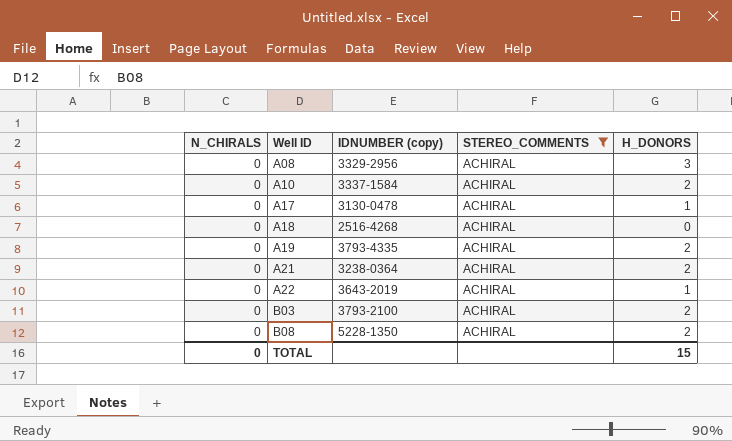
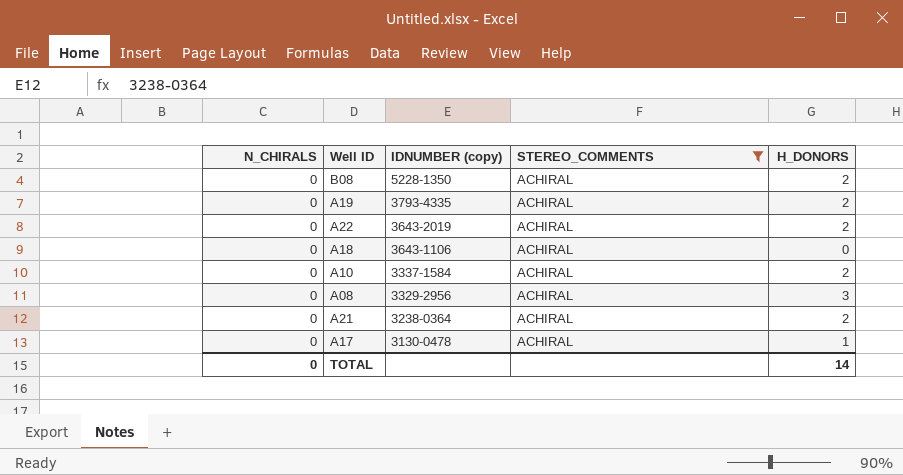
row order: Well ID ascending -> IDNUMBER (copy) descending
row B03: 0 | 3793-2100 | ACHIRAL | 2 -> none
A22 | H_DONORS: 1 -> 2
A18 | IDNUMBER (copy): 2516-4268 -> 3643-1106
TOTAL | H_DONORS: 15 -> 14

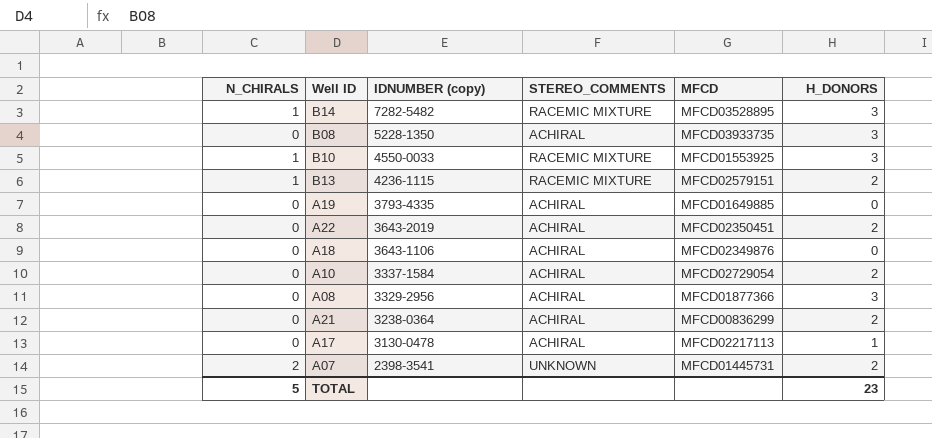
filter: STEREO_COMMENTS = ACHIRAL -> none
column MFCD | position: none -> 5
B08 | H_DONORS: 2 -> 3
A19 | H_DONORS: 2 -> 0
TOTAL | N_CHIRALS: 0 -> 5
TOTAL | H_DONORS: 14 -> 23

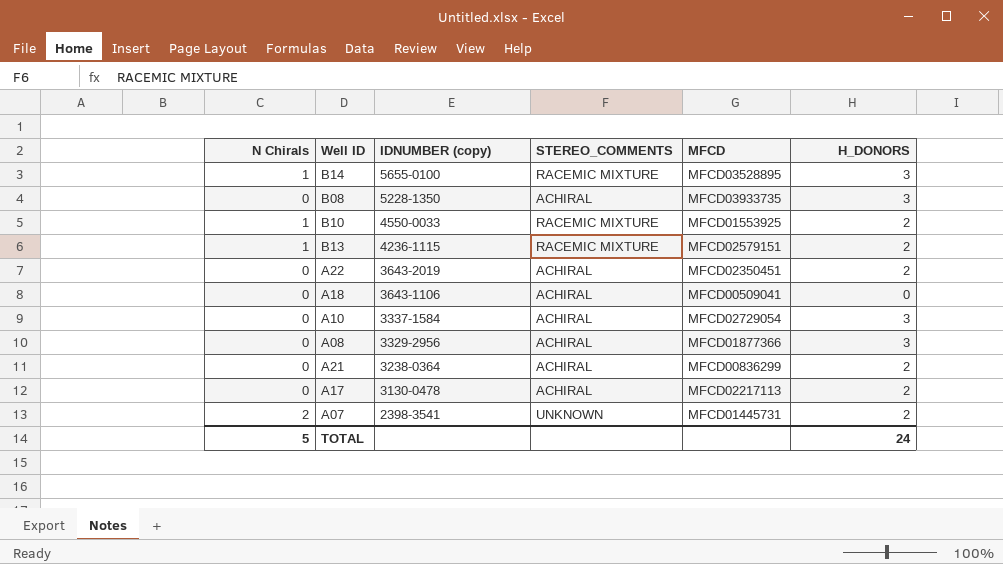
column name: N_CHIRALS -> N Chirals
row A19: 0 | 3793-4335 | ACHIRAL | MFCD01649885 | 0 -> none
B14 | IDNUMBER (copy): 7282-5482 -> 5655-0100
B10 | H_DONORS: 3 -> 2
A18 | MFCD: MFCD02349876 -> MFCD00509041
A10 | H_DONORS: 2 -> 3
A17 | H_DONORS: 1 -> 2
TOTAL | H_DONORS: 23 -> 24

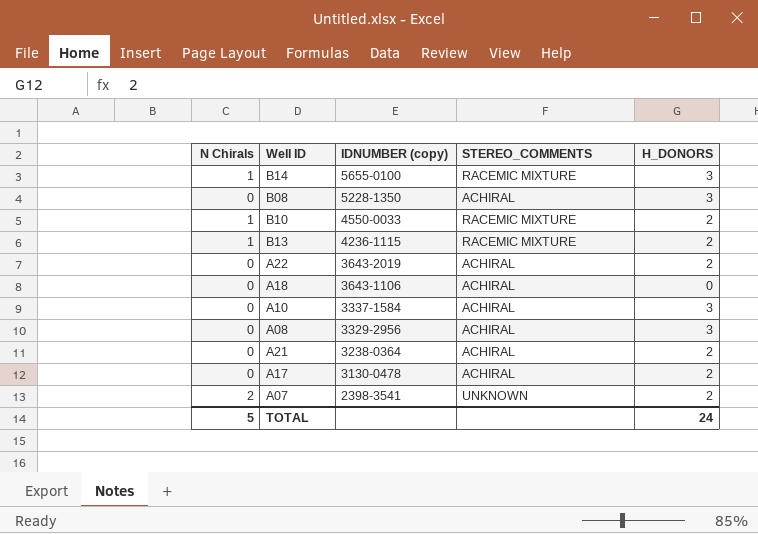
column MFCD | position: 5 -> none

